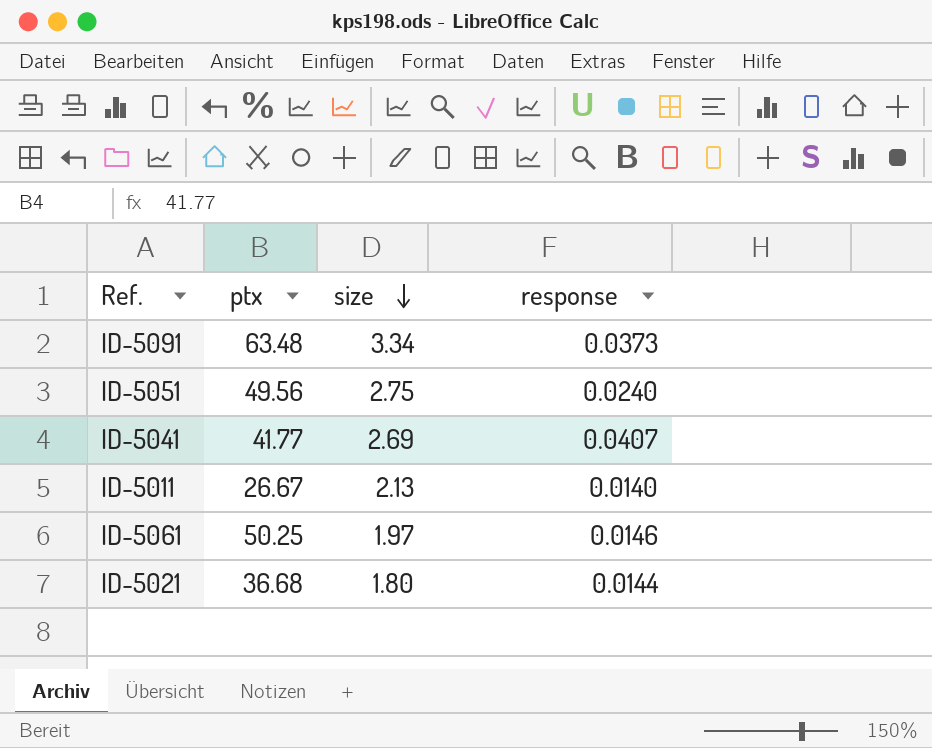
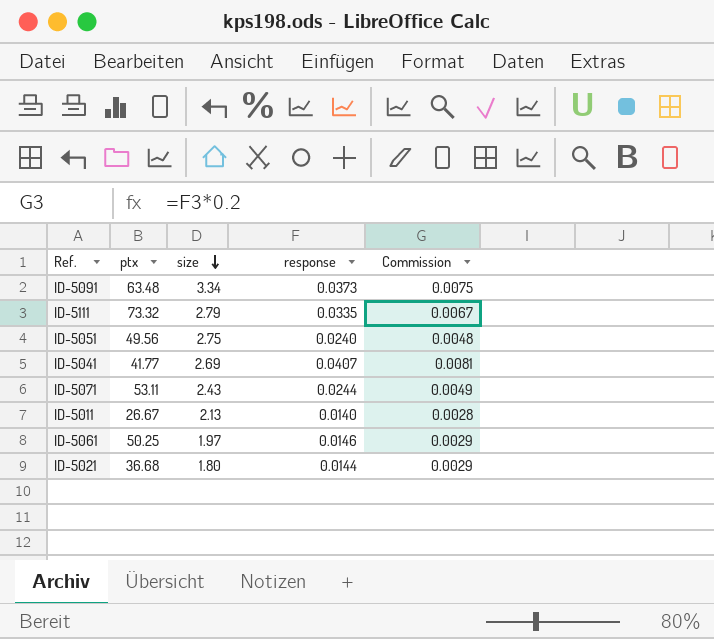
column Commission | formula: none -> [response] * 0.2
row ID-5111: none -> 73.32 | 2.79 | 0.0335 | 0.0067
row ID-5071: none -> 53.11 | 2.43 | 0.0244 | 0.0049

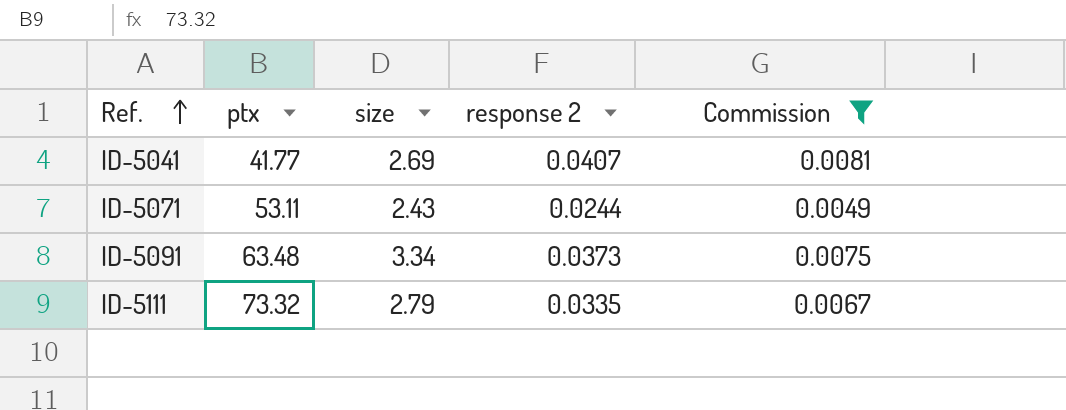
filter: none -> Commission >= 0.0049
row order: size descending -> Ref. ascending
column name: response -> response 2

